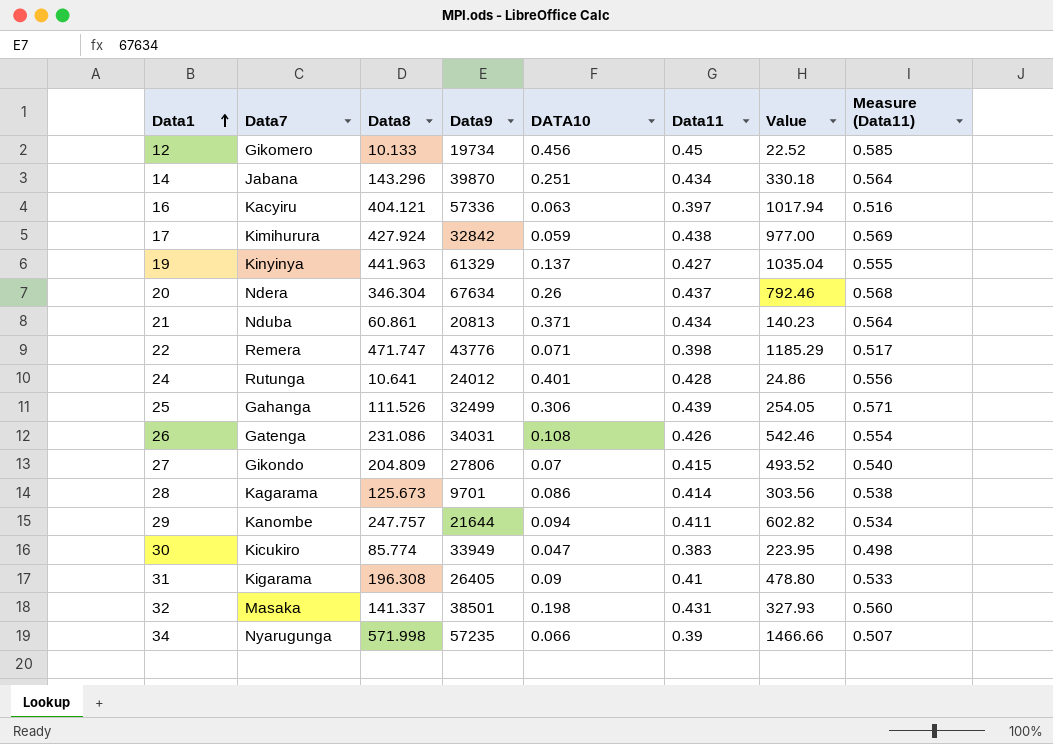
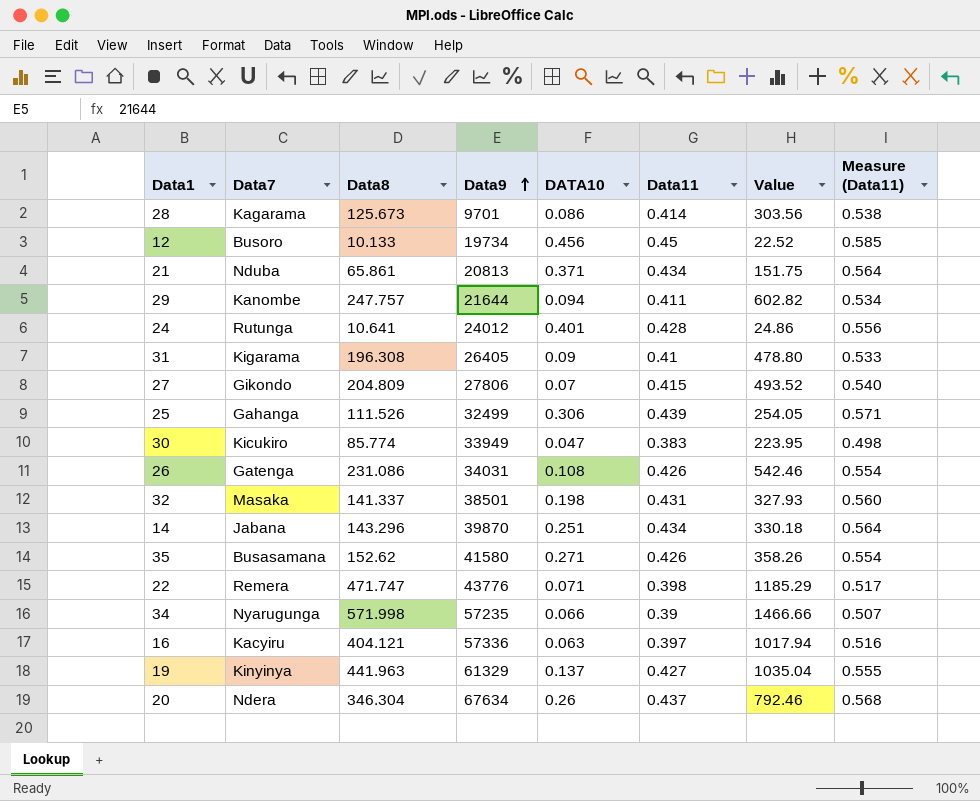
row order: Data1 ascending -> Data9 ascending
row 17: Kimihurura | 427.924 | 32842 | 0.059 | 0.438 | 977.00 | 0.569 -> none
12 | Data7: Gikomero -> Busoro
21 | Data8: 60.861 -> 65.861
21 | Value: 140.23 -> 151.75
row 35: none -> Busasamana | 152.62 | 41580 | 0.271 | 0.426 | 358.26 | 0.554

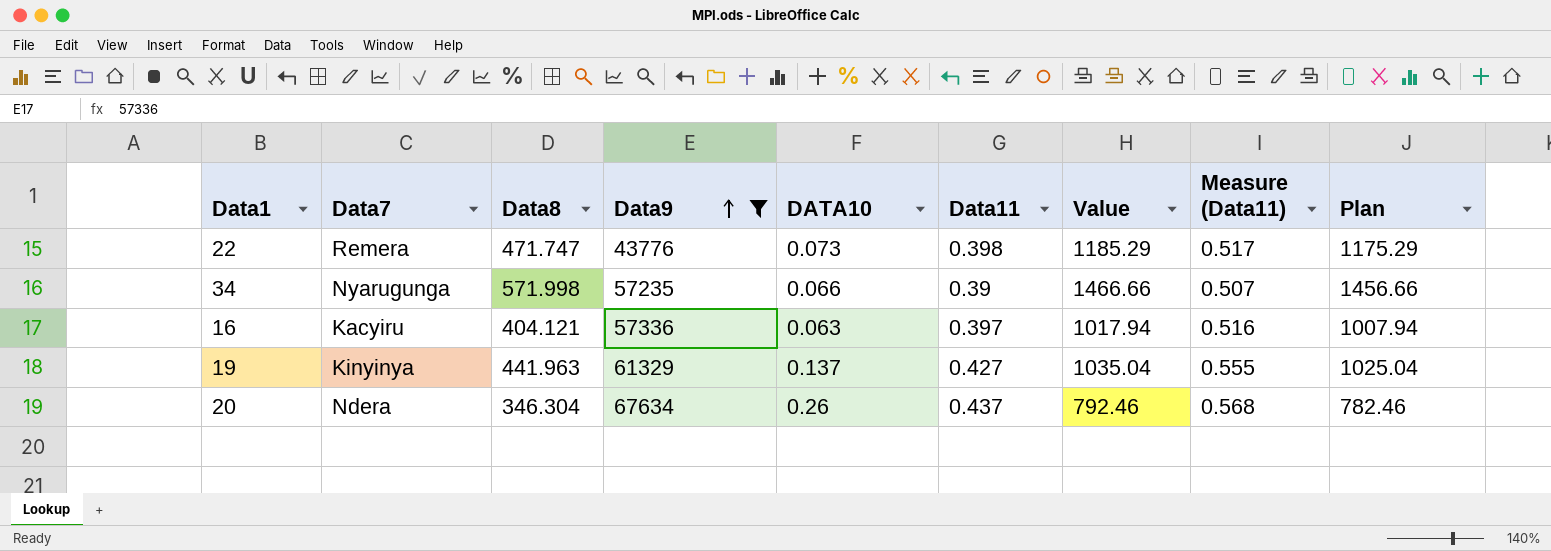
filter: none -> Data9 >= 43776
column Plan | formula: none -> [Value] - 10
22 | DATA10: 0.071 -> 0.073

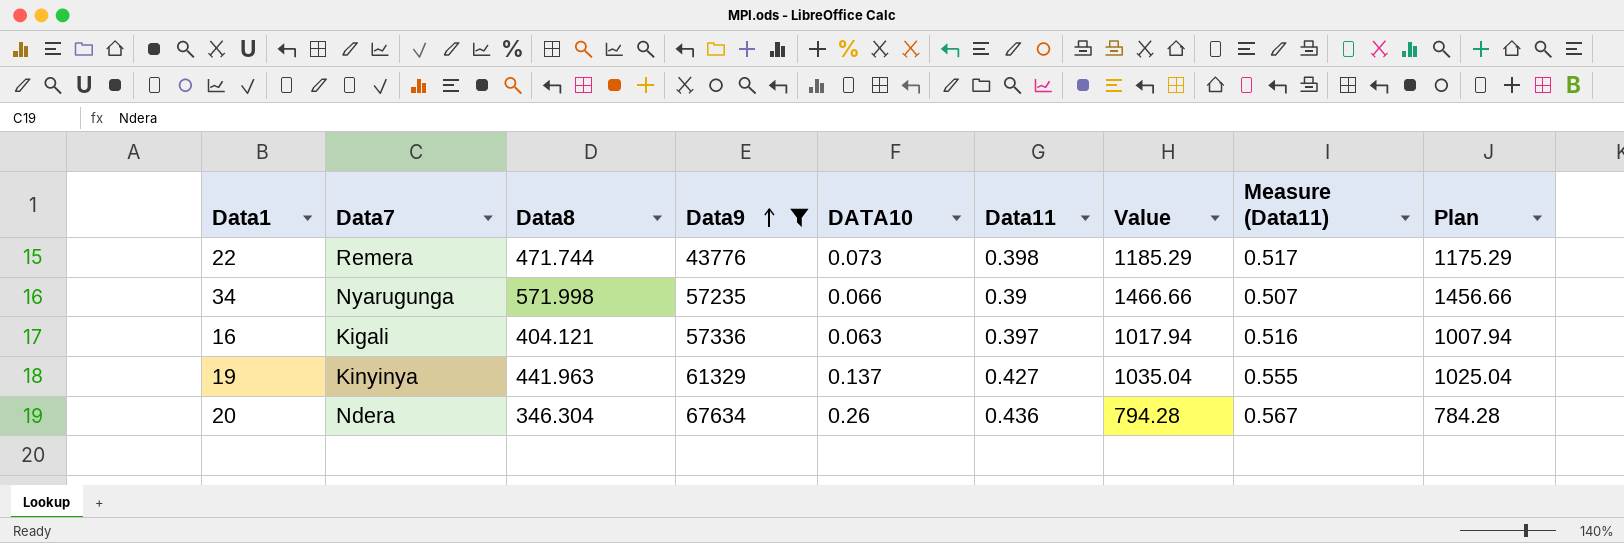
22 | Data8: 471.747 -> 471.744
16 | Data7: Kacyiru -> Kigali
20 | Data11: 0.437 -> 0.436
20 | Value: 792.46 -> 794.28
20 | Measure (Data11): 0.568 -> 0.567
20 | Plan: 782.46 -> 784.28

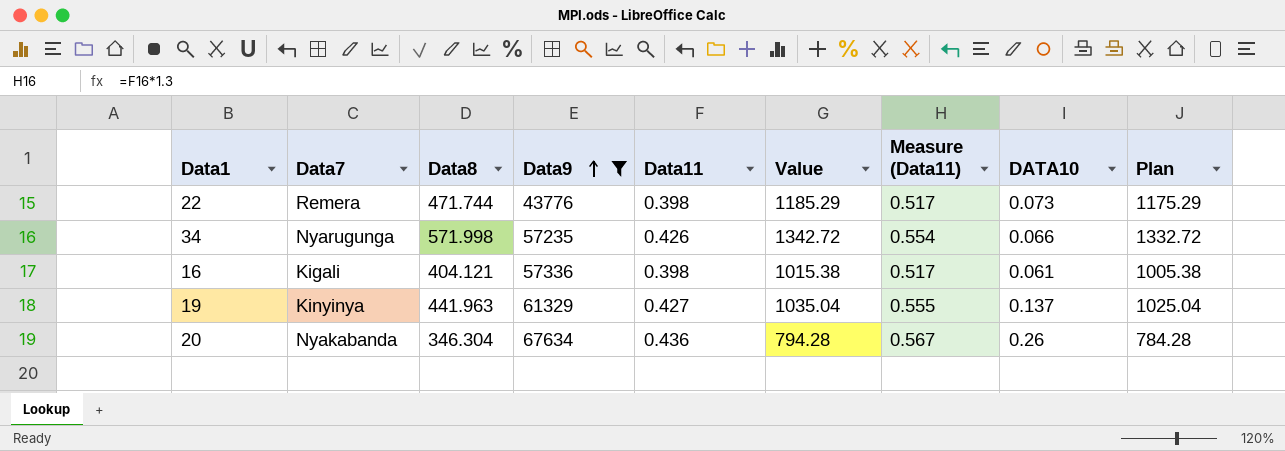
column DATA10 | position: 5 -> 8
34 | Data11: 0.39 -> 0.426
34 | Value: 1466.66 -> 1342.72
34 | Measure (Data11): 0.507 -> 0.554
34 | Plan: 1456.66 -> 1332.72
16 | Data11: 0.397 -> 0.398
16 | Value: 1017.94 -> 1015.38
16 | Measure (Data11): 0.516 -> 0.517
16 | DATA10: 0.063 -> 0.061
16 | Plan: 1007.94 -> 1005.38
20 | Data7: Ndera -> Nyakabanda

